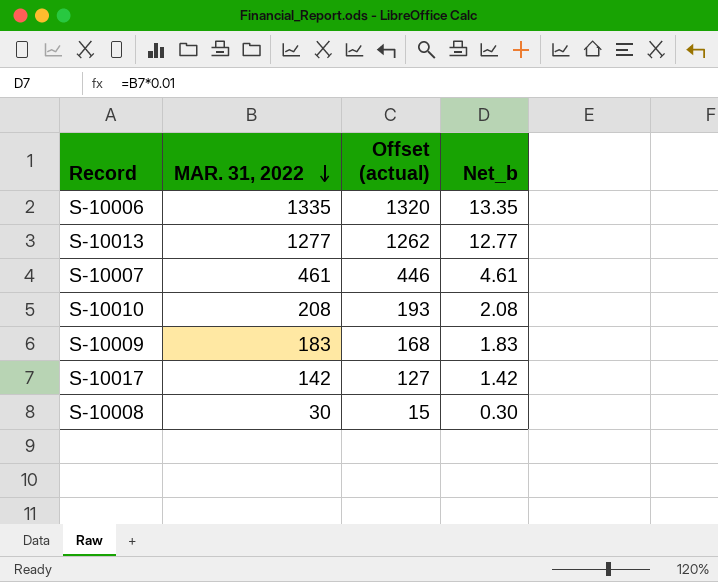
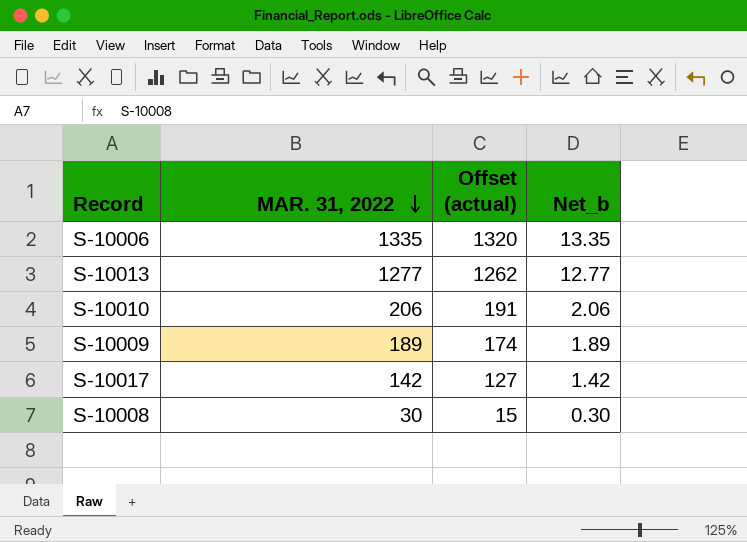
row S-10007: 461 | 446 | 4.61 -> none
S-10010 | MAR. 31, 2022: 208 -> 206
S-10010 | Offset (actual): 193 -> 191
S-10010 | Net_b: 2.08 -> 2.06
S-10009 | MAR. 31, 2022: 183 -> 189
S-10009 | Offset (actual): 168 -> 174
S-10009 | Net_b: 1.83 -> 1.89

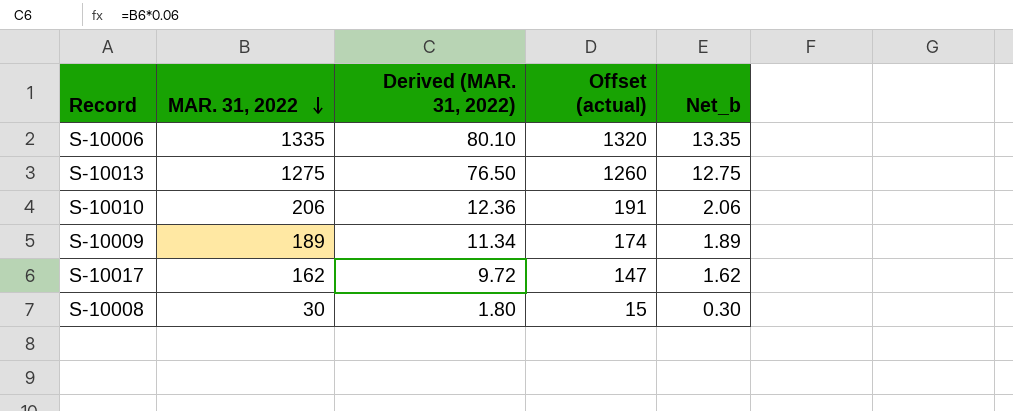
column Derived (MAR. 31, 2022) | formula: none -> [MAR. 31, 2022] * 0.06
S-10013 | MAR. 31, 2022: 1277 -> 1275
S-10013 | Offset (actual): 1262 -> 1260
S-10013 | Net_b: 12.77 -> 12.75
S-10017 | MAR. 31, 2022: 142 -> 162
S-10017 | Offset (actual): 127 -> 147
S-10017 | Net_b: 1.42 -> 1.62

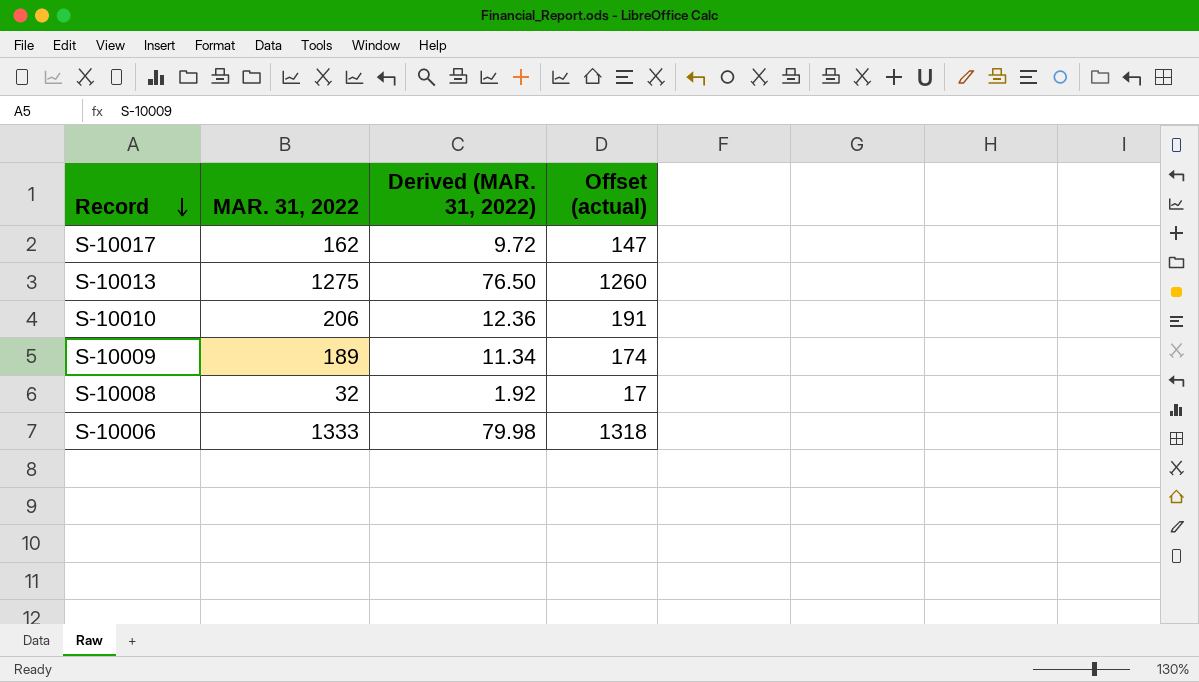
row order: MAR. 31, 2022 descending -> Record descending
column Net_b | formula: [MAR. 31, 2022] * 0.01 -> none
S-10008 | MAR. 31, 2022: 30 -> 32
S-10008 | Derived (MAR. 31, 2022): 1.80 -> 1.92
S-10008 | Offset (actual): 15 -> 17
S-10006 | MAR. 31, 2022: 1335 -> 1333
S-10006 | Derived (MAR. 31, 2022): 80.10 -> 79.98
S-10006 | Offset (actual): 1320 -> 1318

